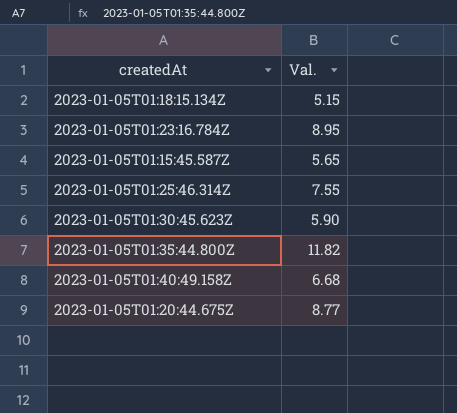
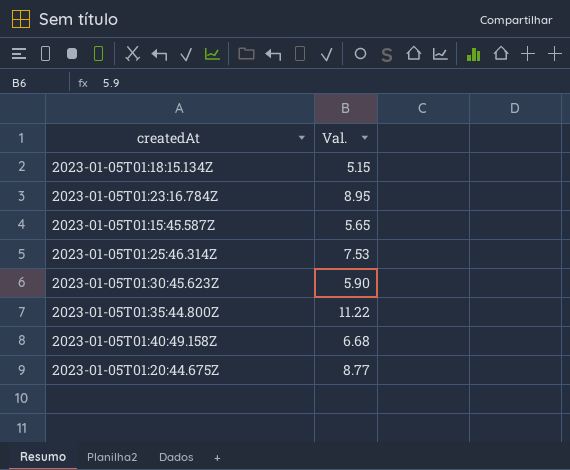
2023-01-05T01:25:46.314Z | Val.: 7.55 -> 7.53
2023-01-05T01:35:44.800Z | Val.: 11.82 -> 11.22

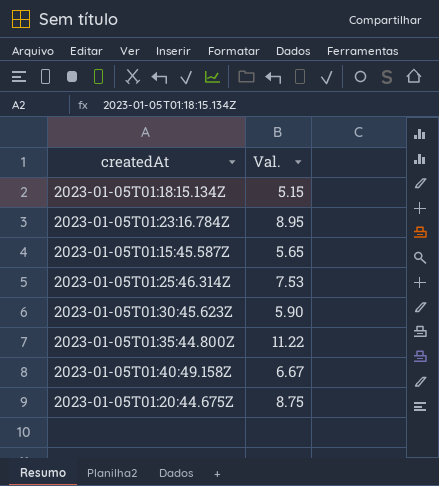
2023-01-05T01:40:49.158Z | Val.: 6.68 -> 6.67
2023-01-05T01:20:44.675Z | Val.: 8.77 -> 8.75

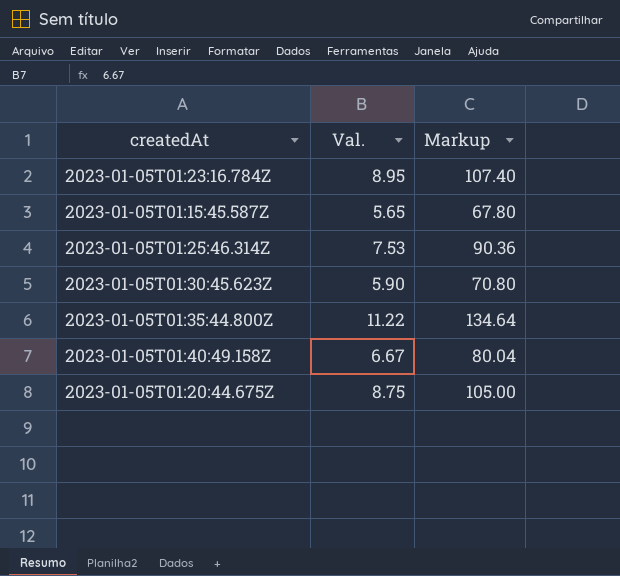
column Markup | formula: none -> [Val.] * 12
row 2023-01-05T01:18:15.134Z: 5.15 -> none

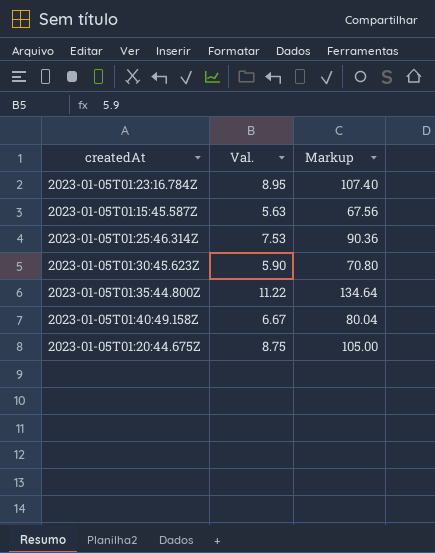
2023-01-05T01:15:45.587Z | Val.: 5.65 -> 5.63
2023-01-05T01:15:45.587Z | Markup: 67.80 -> 67.56

